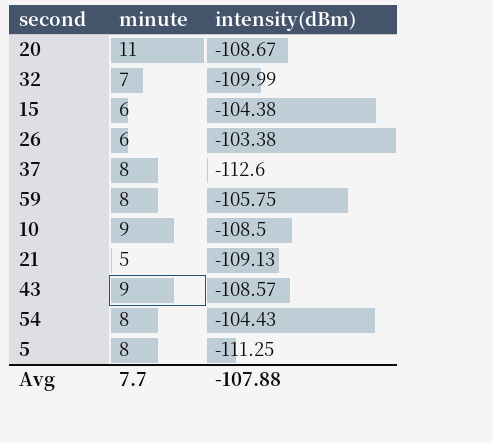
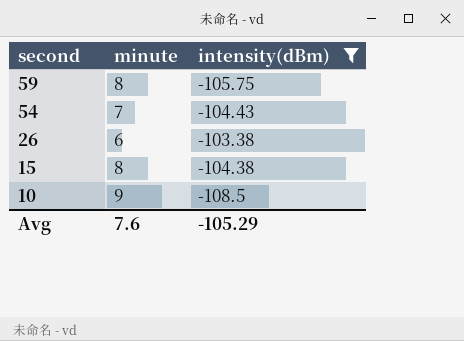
filter: none -> intensity(dBm) >= -108.5
row order: none -> second descending
54 | minute: 8 -> 7
15 | minute: 6 -> 8
Avg | minute: 7.7 -> 7.6
Avg | intensity(dBm): -107.88 -> -105.29

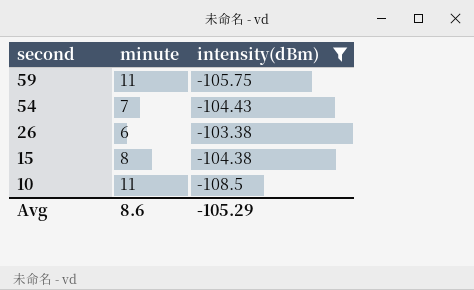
59 | minute: 8 -> 11
10 | minute: 9 -> 11
Avg | minute: 7.6 -> 8.6

